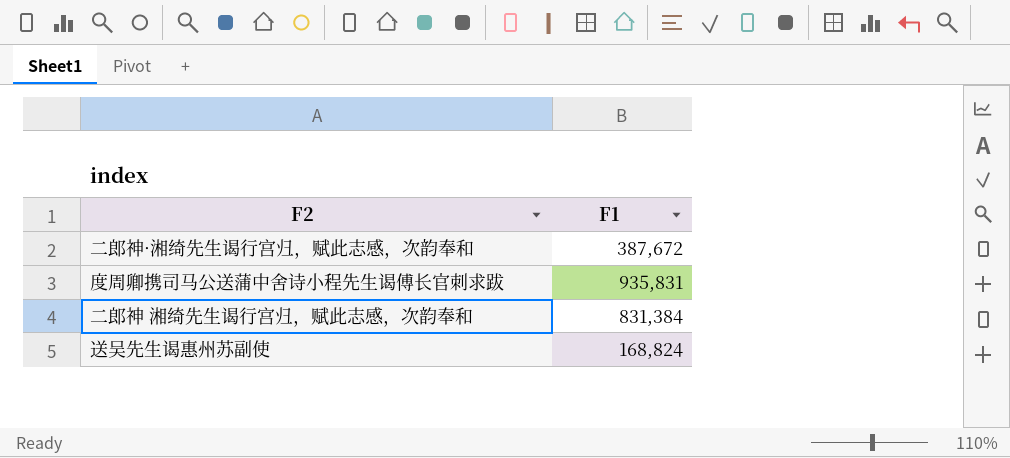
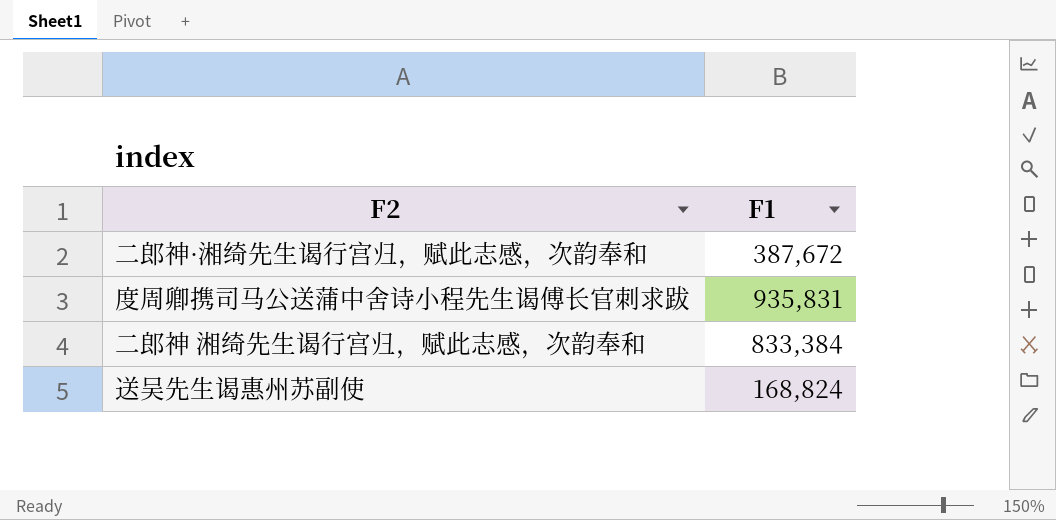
二郎神 湘绮先生谒行宫归，赋此志感，次韵奉和 | F1: 831,384 -> 833,384

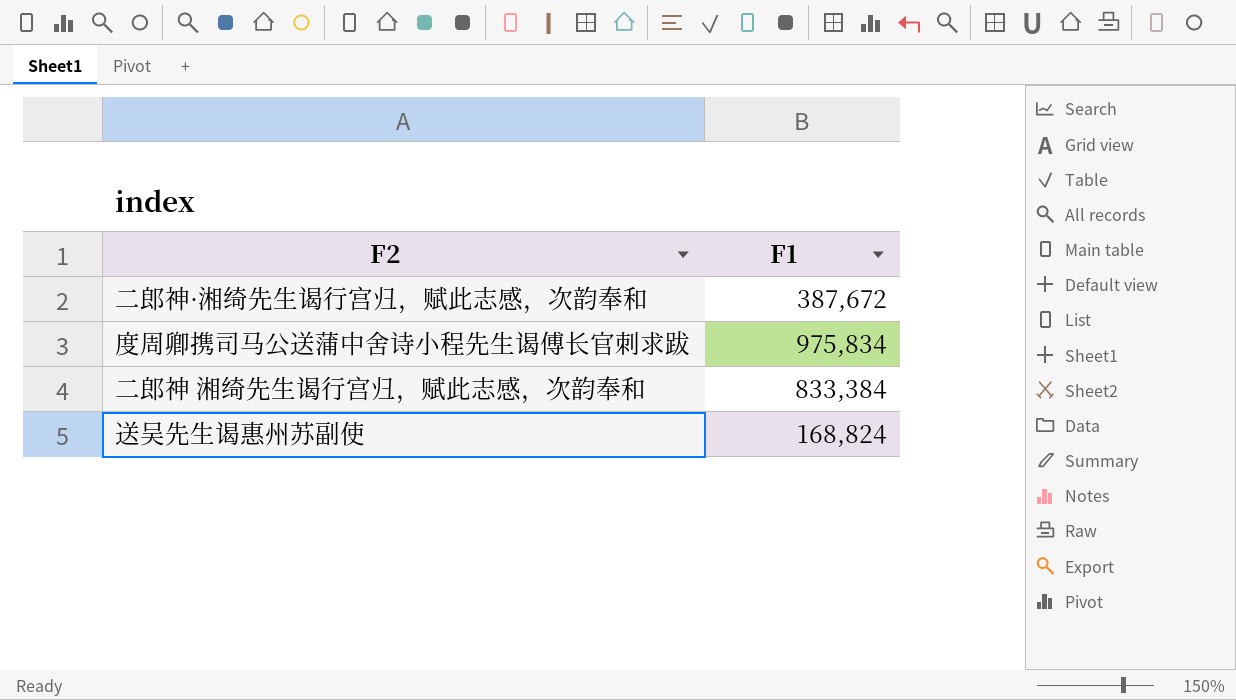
度周卿携司马公送蒲中舍诗小程先生谒傅长官刺求跋 | F1: 935,831 -> 975,834

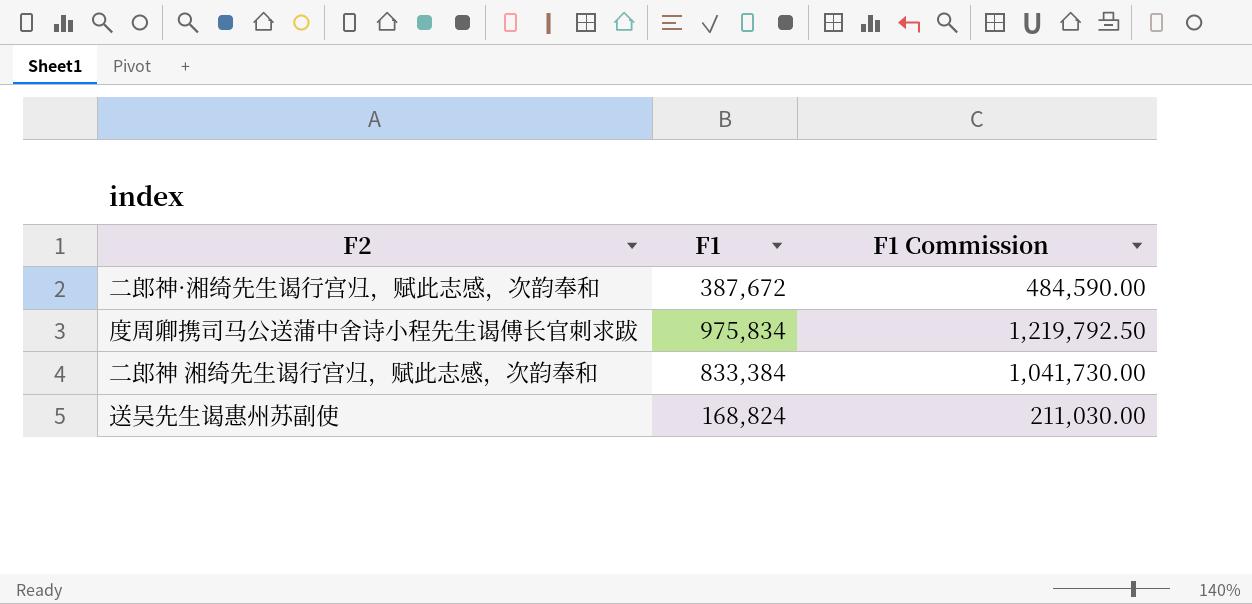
column F1 Commission | formula: none -> [F1] * 1.25

